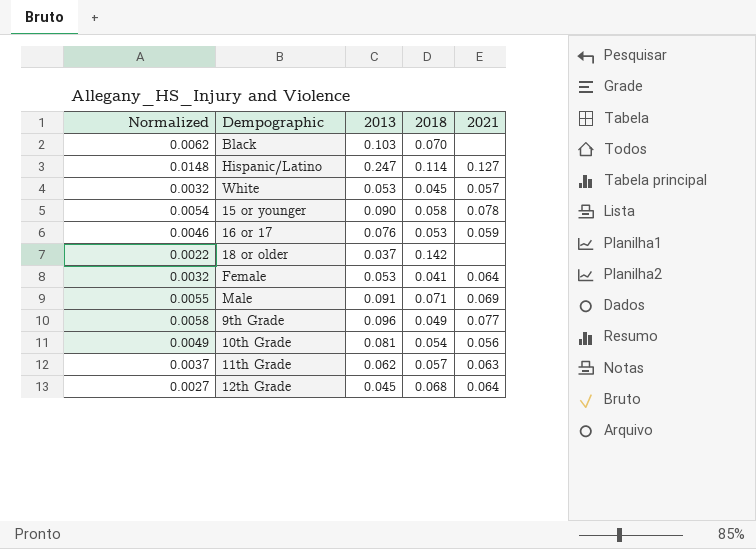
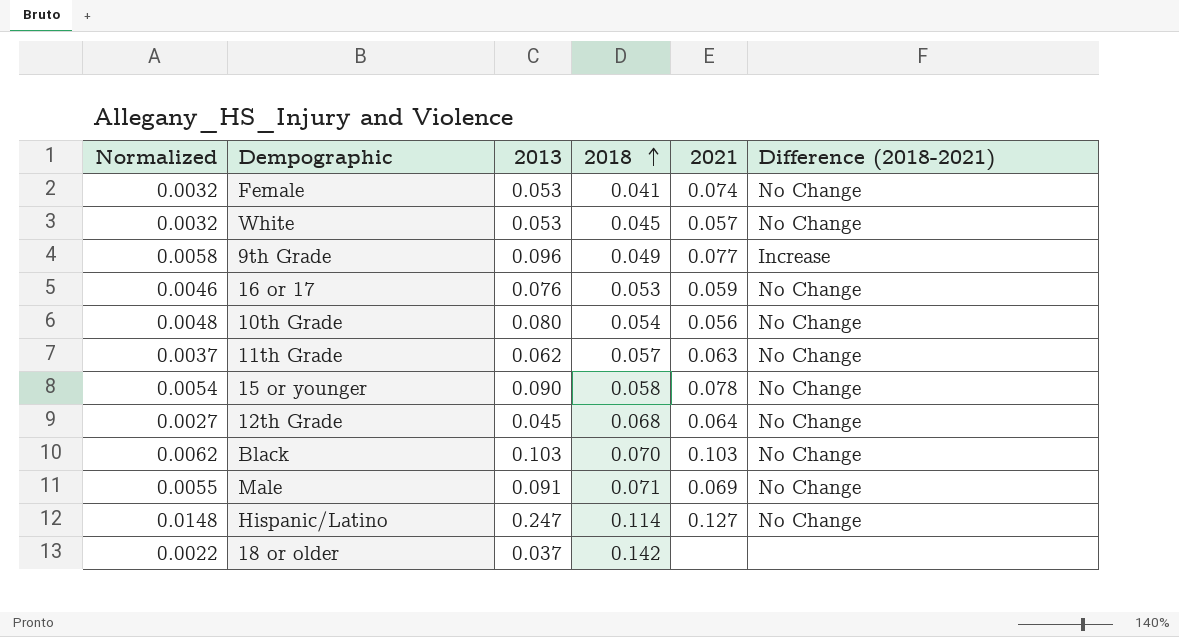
row order: none -> 2018 ascending
column Difference (2018-2021) | position: none -> 6
Female | 2021: 0.064 -> 0.074
10th Grade | Normalized: 0.0049 -> 0.0048
10th Grade | 2013: 0.081 -> 0.080
Black | 2021: none -> 0.103

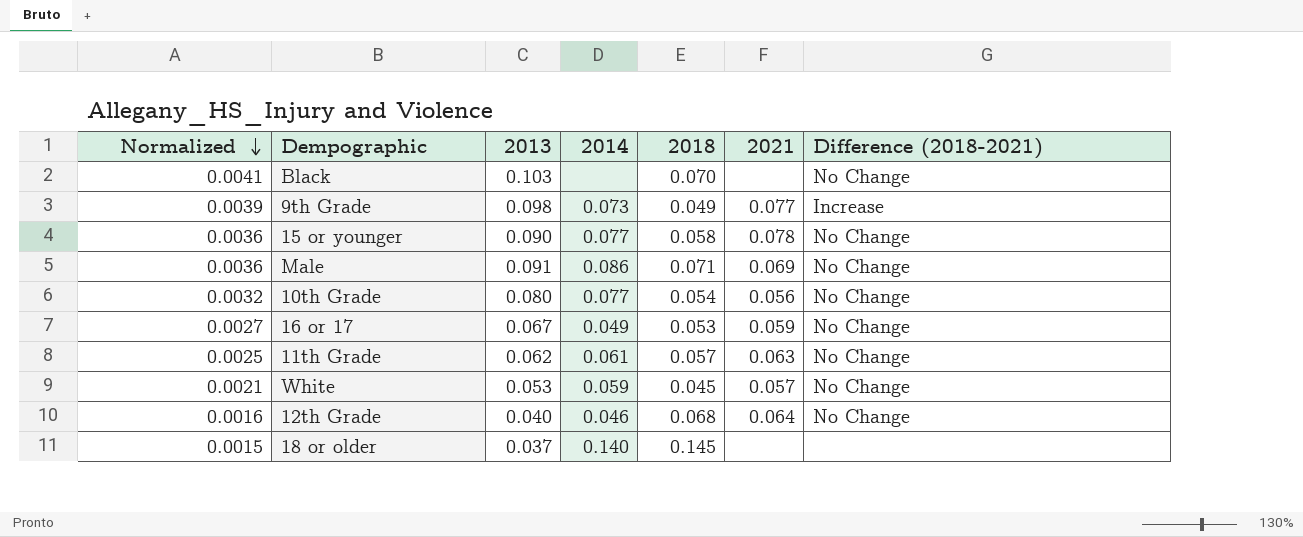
row order: 2018 ascending -> Normalized descending
column Normalized | formula: [2013] * 0.06 -> [2013] * 0.04
column 2014 | position: none -> 4
row Female: 0.0032 | 0.053 | 0.041 | 0.074 | No Change -> none
row Hispanic/Latino: 0.0148 | 0.247 | 0.114 | 0.127 | No Change -> none
Black | 2021: 0.103 -> none
9th Grade | 2013: 0.096 -> 0.098
16 or 17 | 2013: 0.076 -> 0.067
12th Grade | 2013: 0.045 -> 0.040
18 or older | 2018: 0.142 -> 0.145

